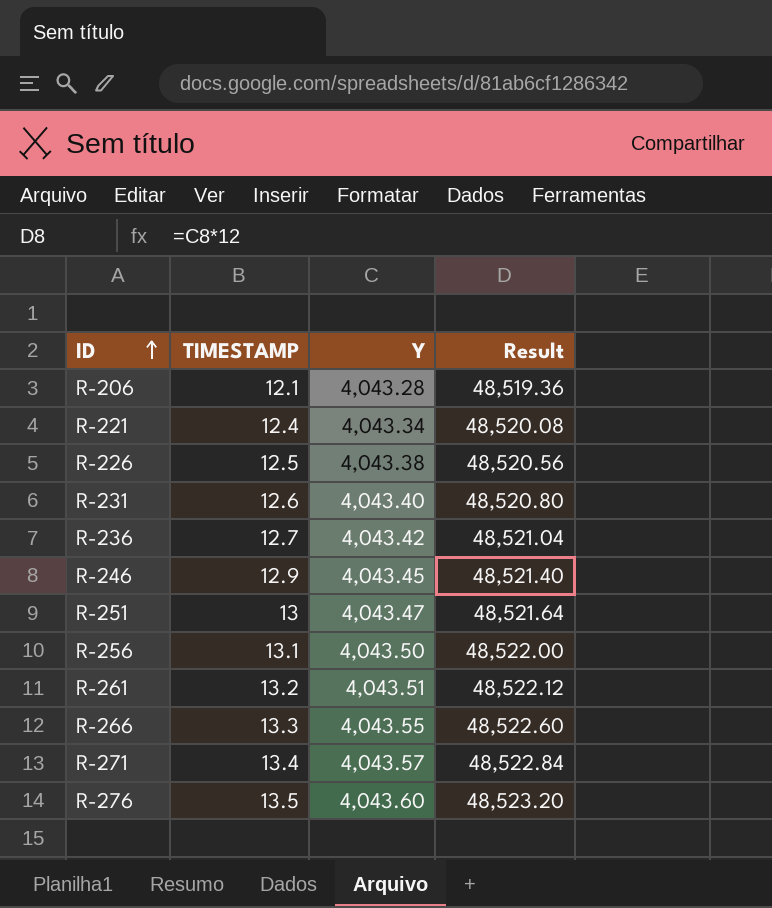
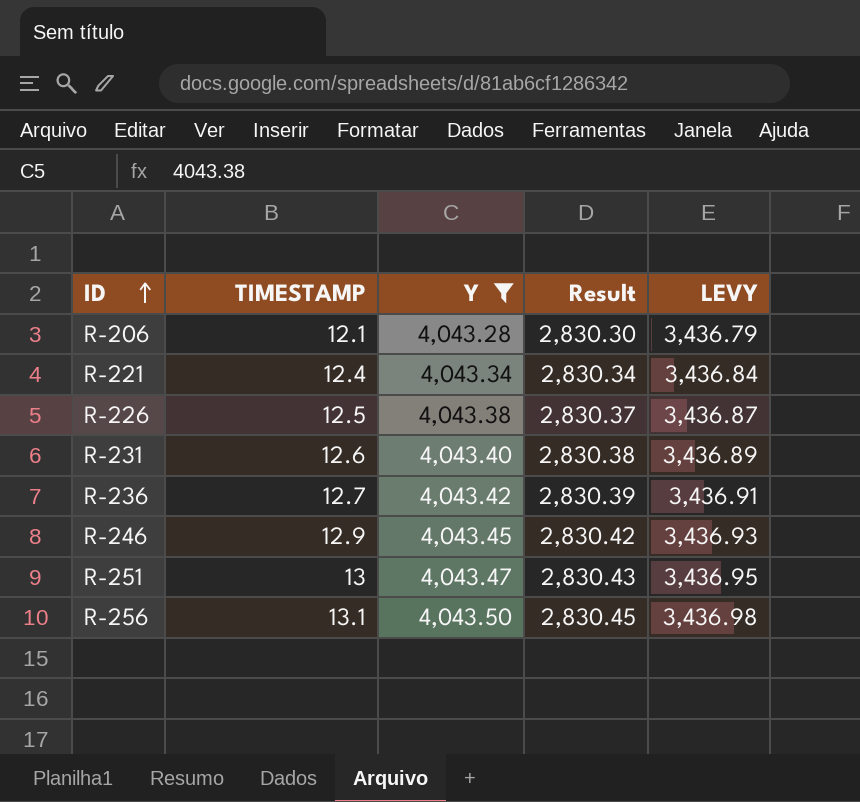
filter: none -> Y <= 4,043.50
column Result | formula: [Y] * 12 -> [Y] * 0.7
column LEVY | formula: none -> [Y] * 0.85

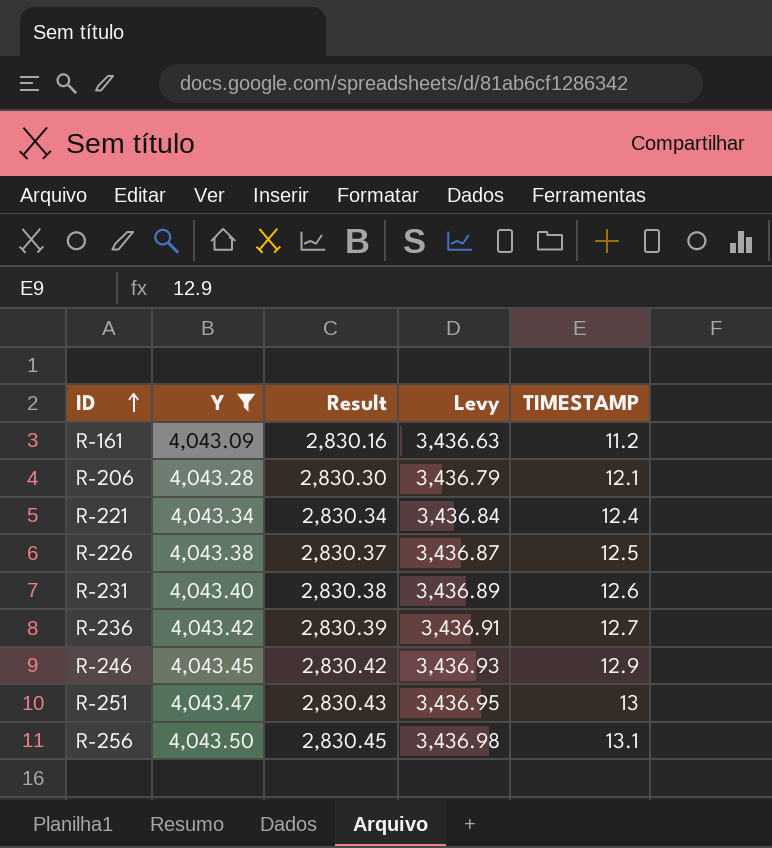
column name: LEVY -> Levy
column TIMESTAMP | position: 2 -> 5
row R-161: none -> 4,043.09 | 2,830.16 | 3,436.63 | 11.2

